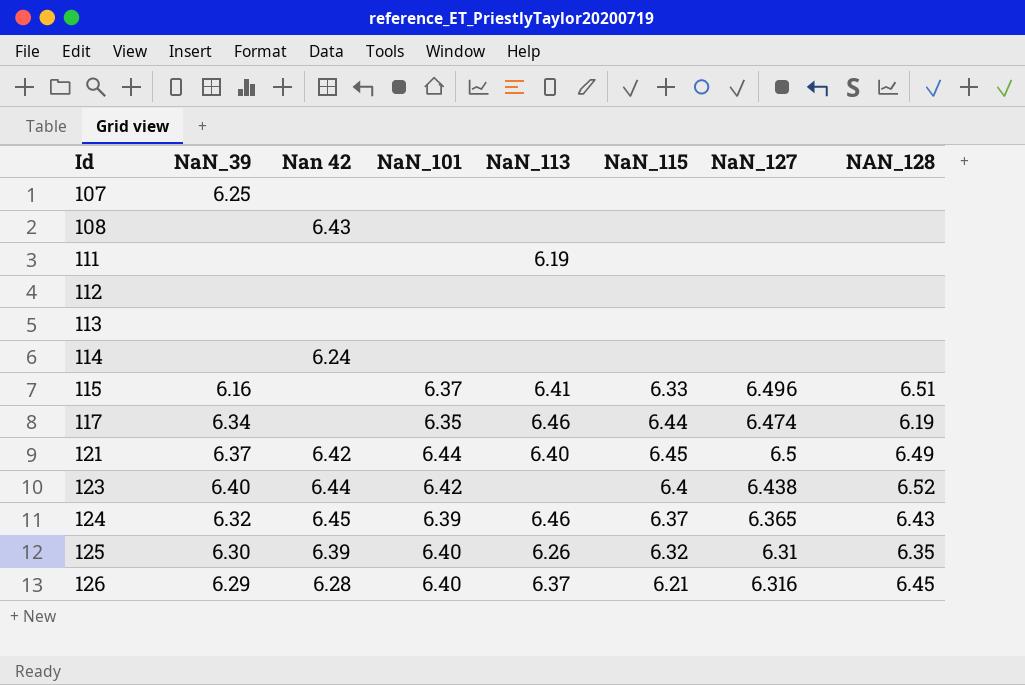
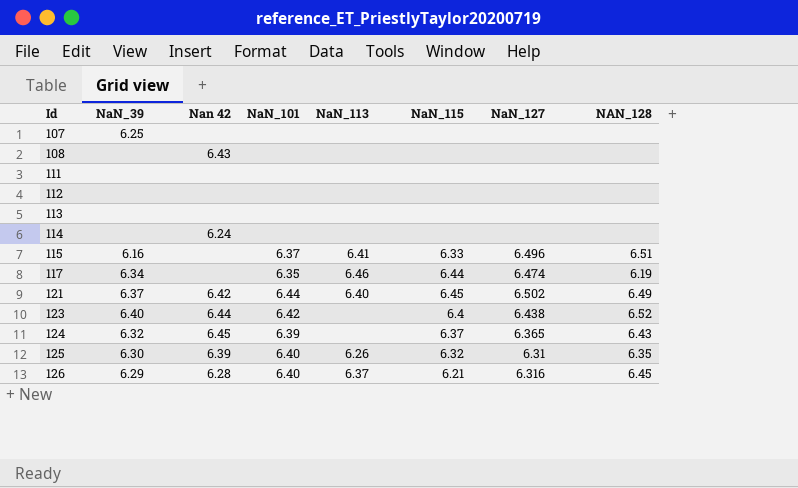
111 | NaN_113: 6.19 -> none
121 | NaN_127: 6.5 -> 6.502
124 | NaN_113: 6.46 -> none

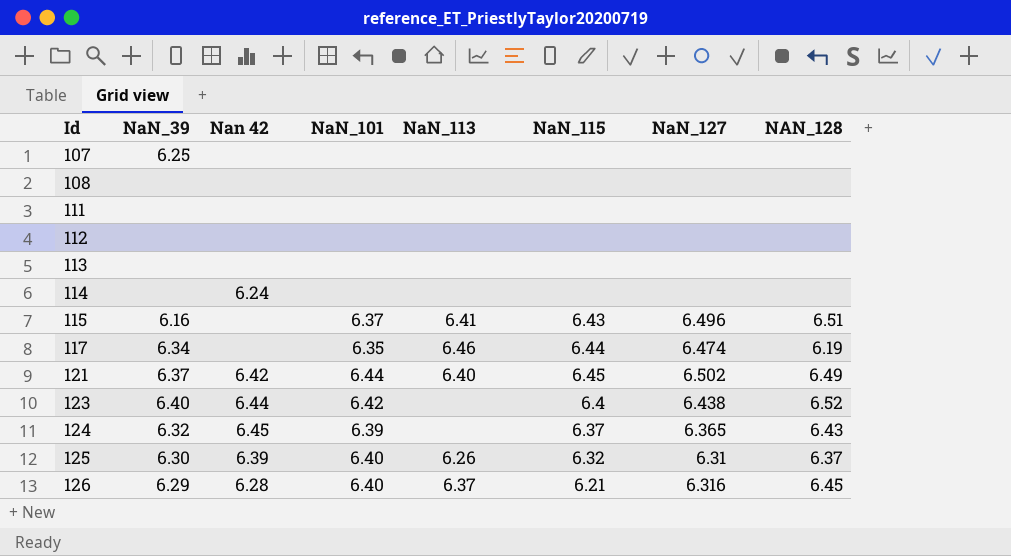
108 | Nan 42: 6.43 -> none
115 | NaN_115: 6.33 -> 6.43
125 | NAN_128: 6.35 -> 6.37

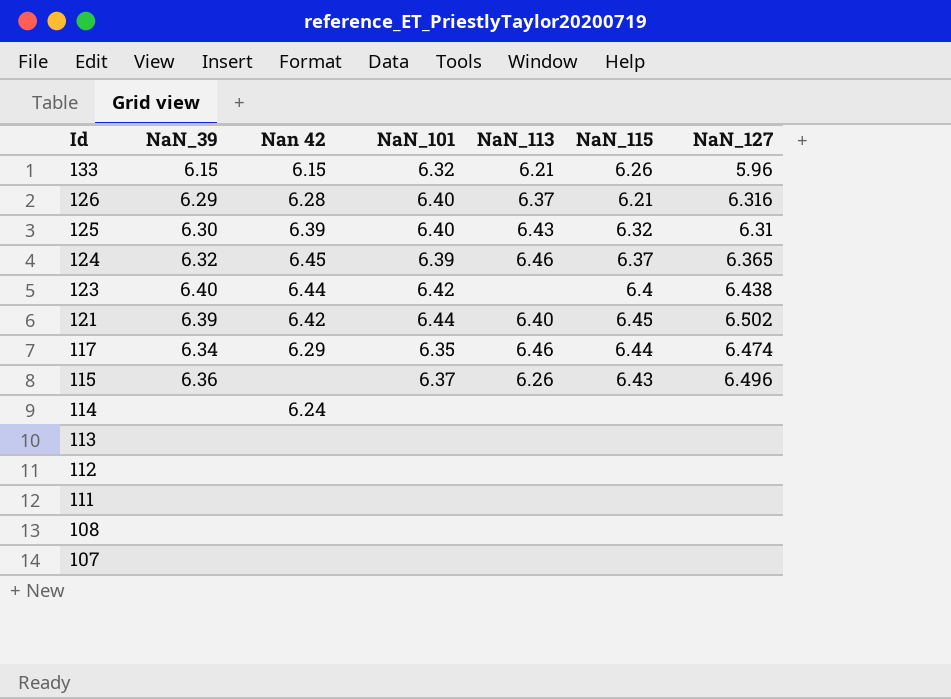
row order: Id ascending -> Id descending
column NAN_128 | position: 8 -> none
row 133: none -> 6.15 | 6.15 | 6.32 | 6.21 | 6.26 | 5.96
125 | NaN_113: 6.26 -> 6.43
124 | NaN_113: none -> 6.46
121 | NaN_39: 6.37 -> 6.39
117 | Nan 42: none -> 6.29
115 | NaN_39: 6.16 -> 6.36
115 | NaN_113: 6.41 -> 6.26
107 | NaN_39: 6.25 -> none

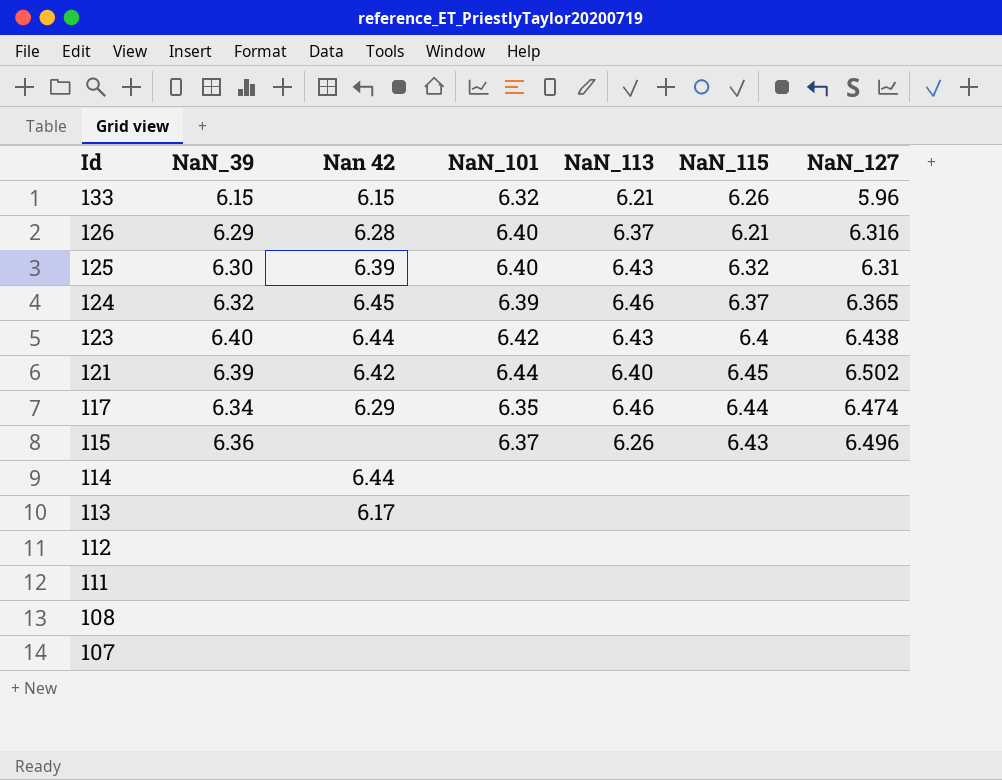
123 | NaN_113: none -> 6.43
114 | Nan 42: 6.24 -> 6.44
113 | Nan 42: none -> 6.17

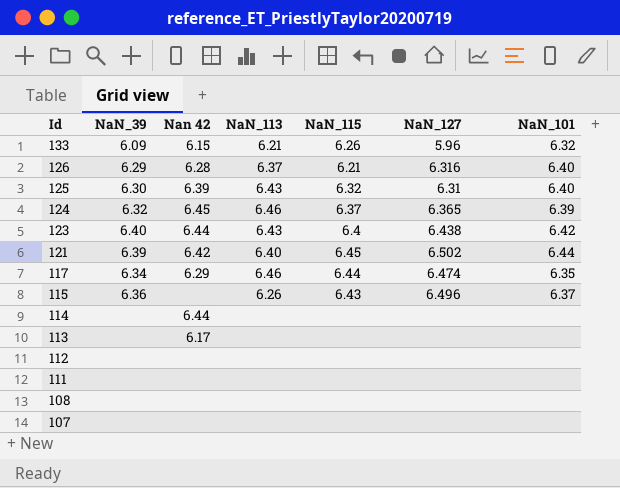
column NaN_101 | position: 4 -> 7
133 | NaN_39: 6.15 -> 6.09

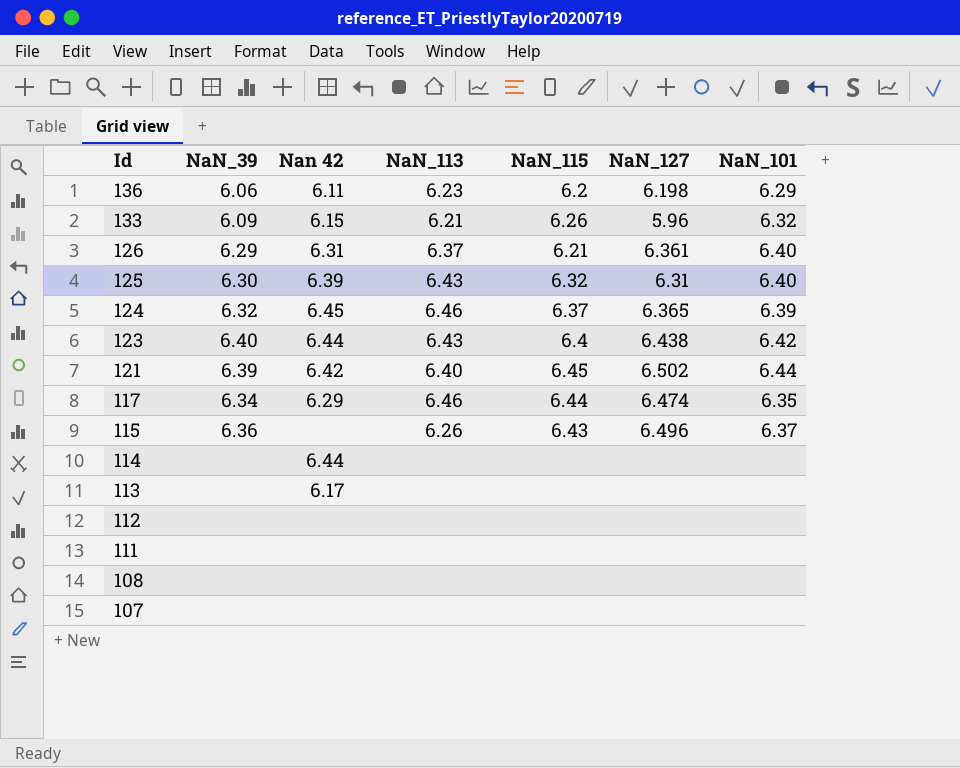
row 136: none -> 6.06 | 6.11 | 6.23 | 6.2 | 6.198 | 6.29
126 | Nan 42: 6.28 -> 6.31
126 | NaN_127: 6.316 -> 6.361

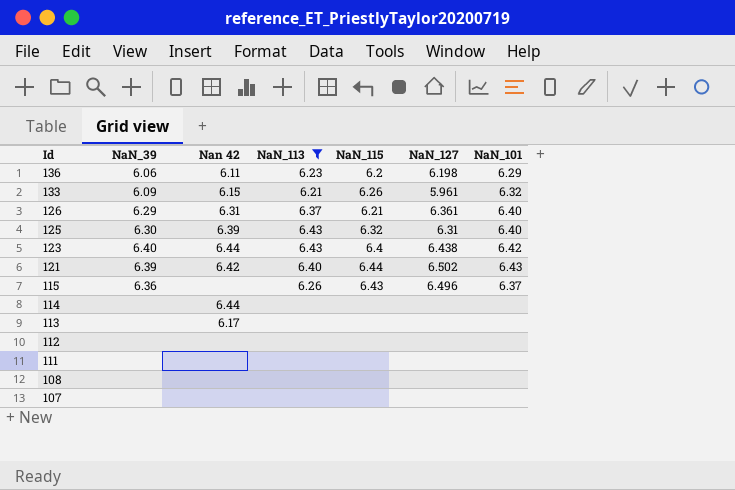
filter: none -> NaN_113 != 6.46
133 | NaN_127: 5.96 -> 5.961
121 | NaN_115: 6.45 -> 6.44
121 | NaN_101: 6.44 -> 6.43

